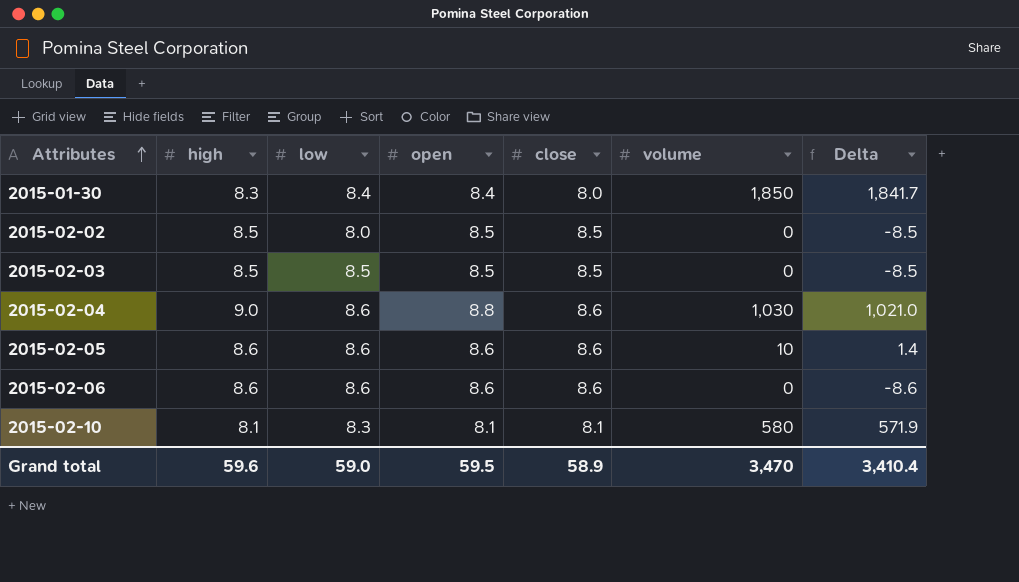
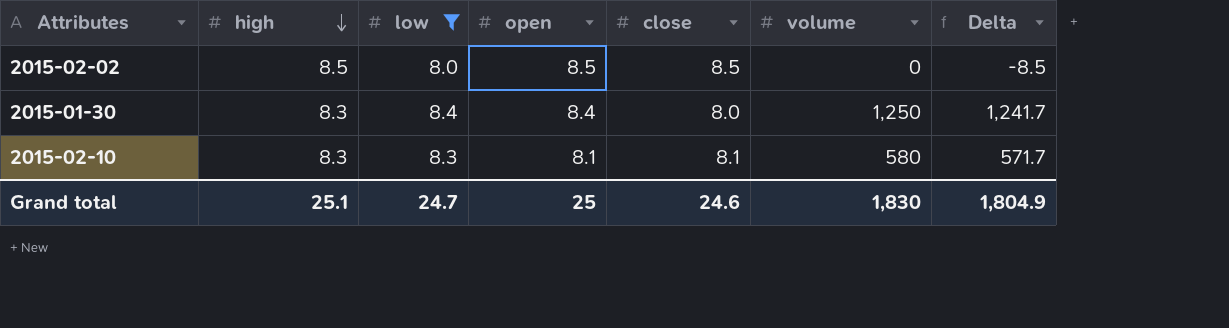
filter: none -> low <= 8.4
row order: Attributes ascending -> high descending
2015-01-30 | volume: 1,850 -> 1,250
2015-01-30 | Delta: 1,841.7 -> 1,241.7
2015-02-10 | high: 8.1 -> 8.3
2015-02-10 | Delta: 571.9 -> 571.7
Grand total | high: 59.6 -> 25.1
Grand total | low: 59.0 -> 24.7
Grand total | open: 59.5 -> 25
Grand total | close: 58.9 -> 24.6
Grand total | volume: 3,470 -> 1,830
Grand total | Delta: 3,410.4 -> 1,804.9

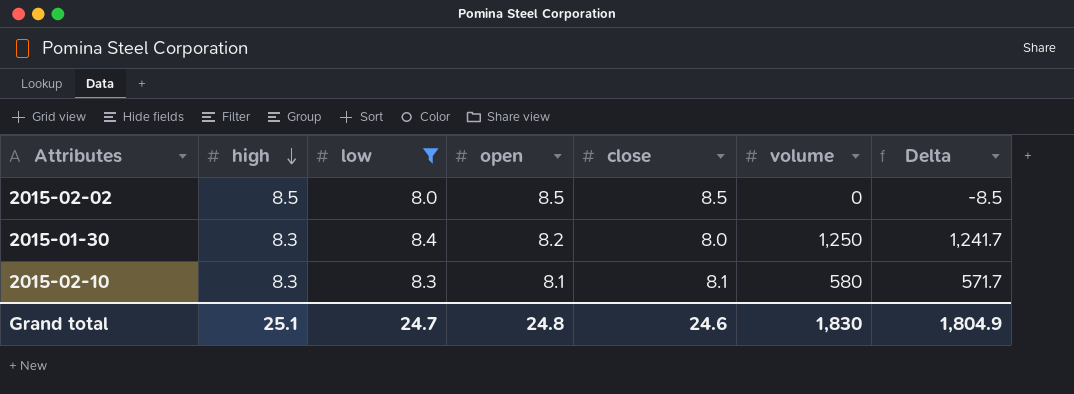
2015-01-30 | open: 8.4 -> 8.2
Grand total | open: 25 -> 24.8

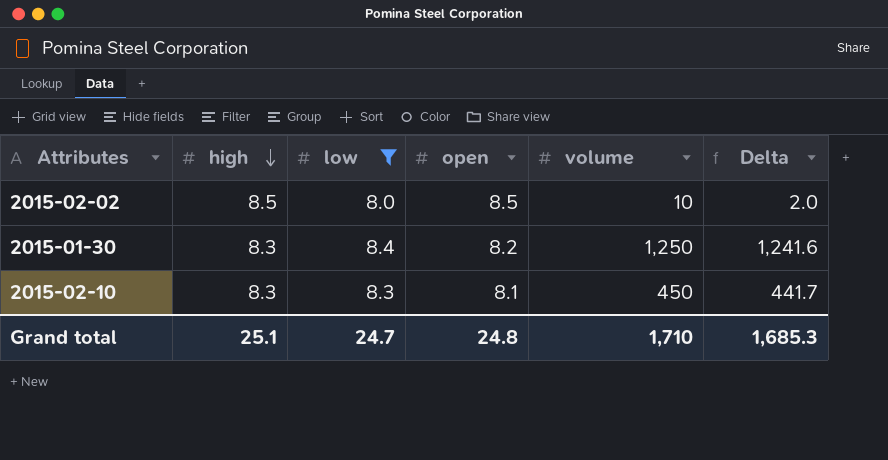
column close | position: 5 -> none
column Delta | formula: [volume] - [high] -> [volume] - [low]
2015-02-02 | volume: 0 -> 10
2015-02-10 | volume: 580 -> 450
Grand total | volume: 1,830 -> 1,710
Grand total | Delta: 1,804.9 -> 1,685.3

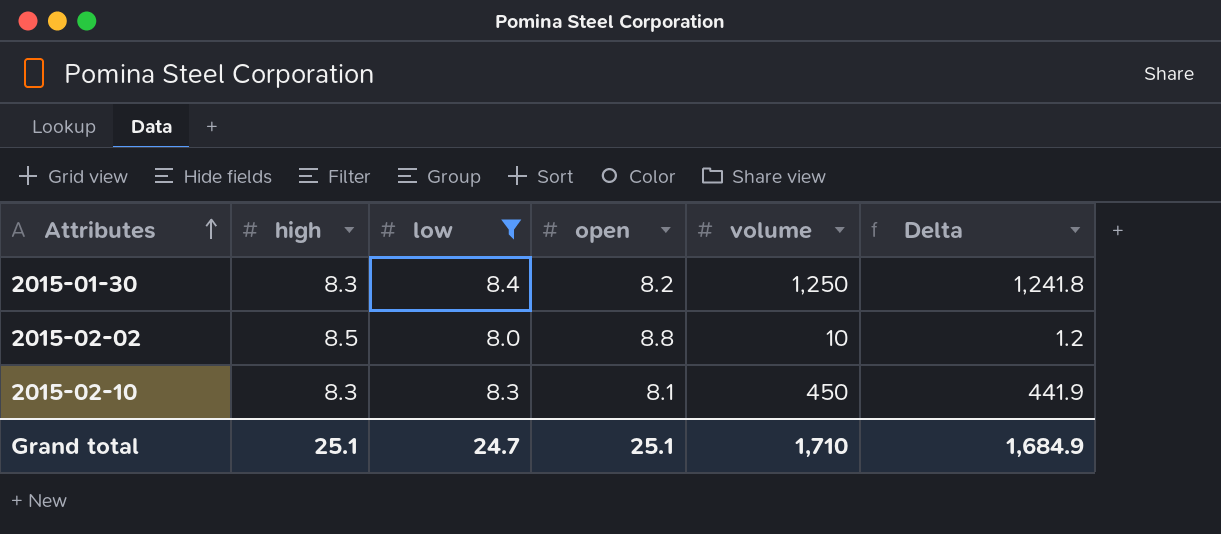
row order: high descending -> Attributes ascending
column Delta | formula: [volume] - [low] -> [volume] - [open]
2015-02-02 | open: 8.5 -> 8.8
Grand total | open: 24.8 -> 25.1
Grand total | Delta: 1,685.3 -> 1,684.9

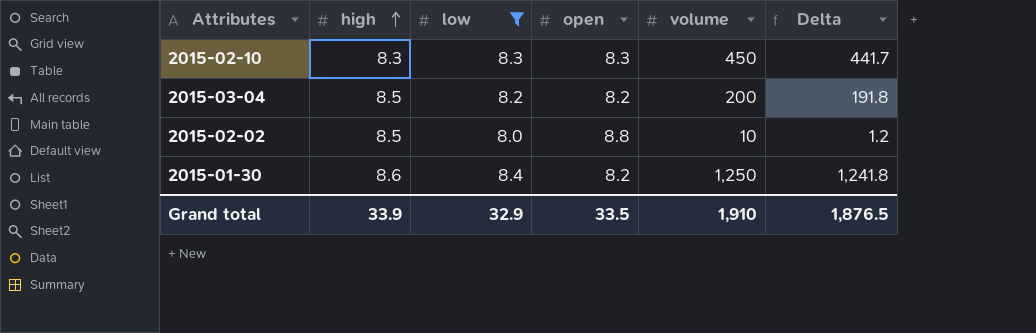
row order: Attributes ascending -> high ascending
2015-02-10 | open: 8.1 -> 8.3
2015-02-10 | Delta: 441.9 -> 441.7
row 2015-03-04: none -> 8.5 | 8.2 | 8.2 | 200 | 191.8
2015-01-30 | high: 8.3 -> 8.6
Grand total | high: 25.1 -> 33.9
Grand total | low: 24.7 -> 32.9
Grand total | open: 25.1 -> 33.5
Grand total | volume: 1,710 -> 1,910
Grand total | Delta: 1,684.9 -> 1,876.5

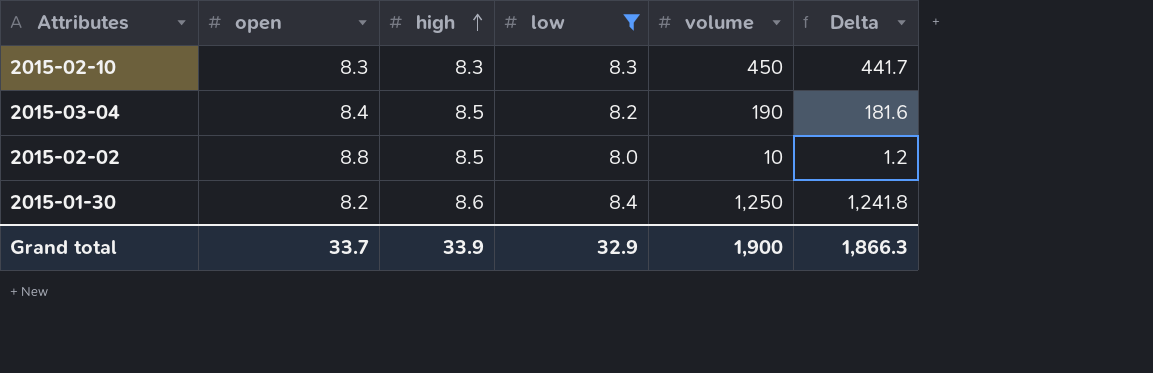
column open | position: 4 -> 2
2015-03-04 | open: 8.2 -> 8.4
2015-03-04 | volume: 200 -> 190
2015-03-04 | Delta: 191.8 -> 181.6
Grand total | open: 33.5 -> 33.7
Grand total | volume: 1,910 -> 1,900
Grand total | Delta: 1,876.5 -> 1,866.3

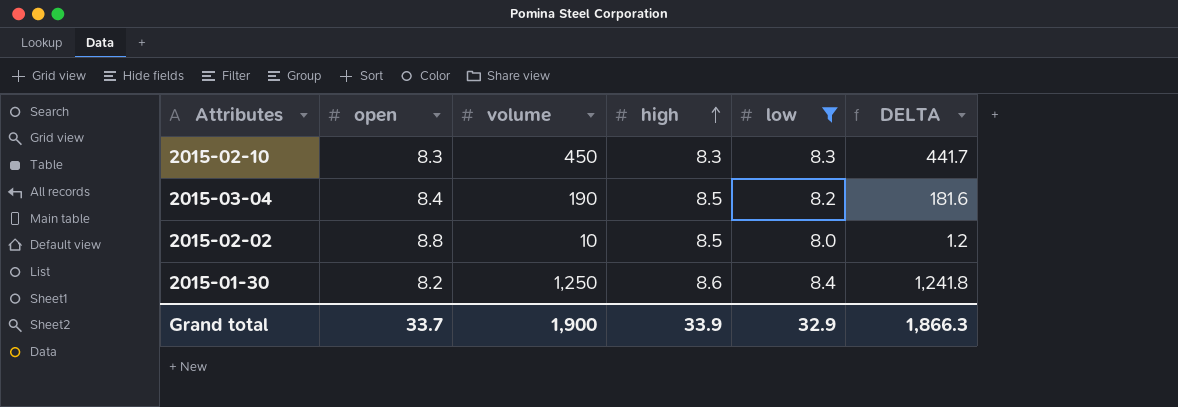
column volume | position: 5 -> 3
column name: Delta -> DELTA

